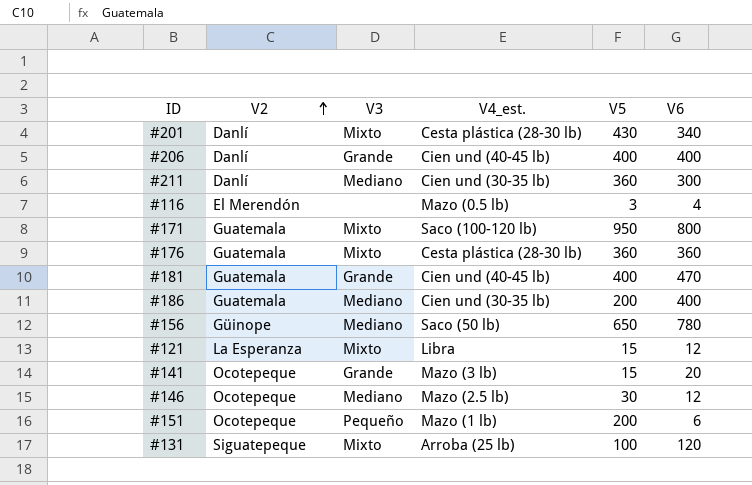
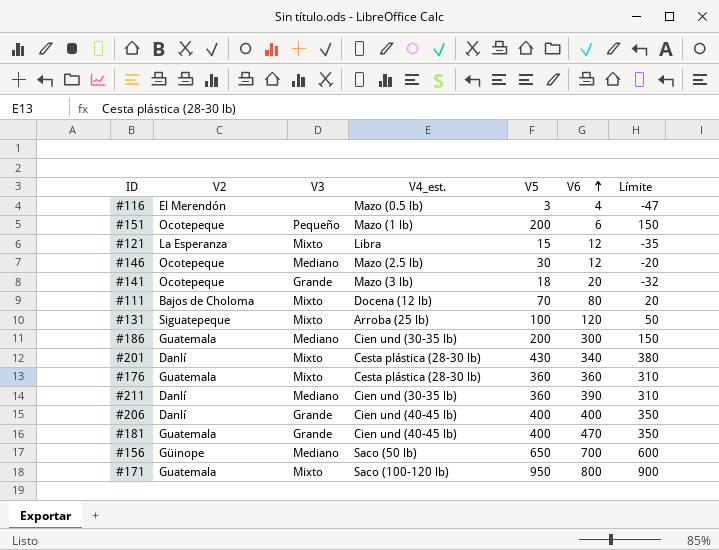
row order: V2 ascending -> V6 ascending
column Límite | formula: none -> [V5] - 50
#141 | V5: 15 -> 18
row #111: none -> Bajos de Choloma | Mixto | Docena (12 lb) | 70 | 80 | 20
#186 | V6: 400 -> 300
#211 | V6: 300 -> 390
#156 | V6: 780 -> 700

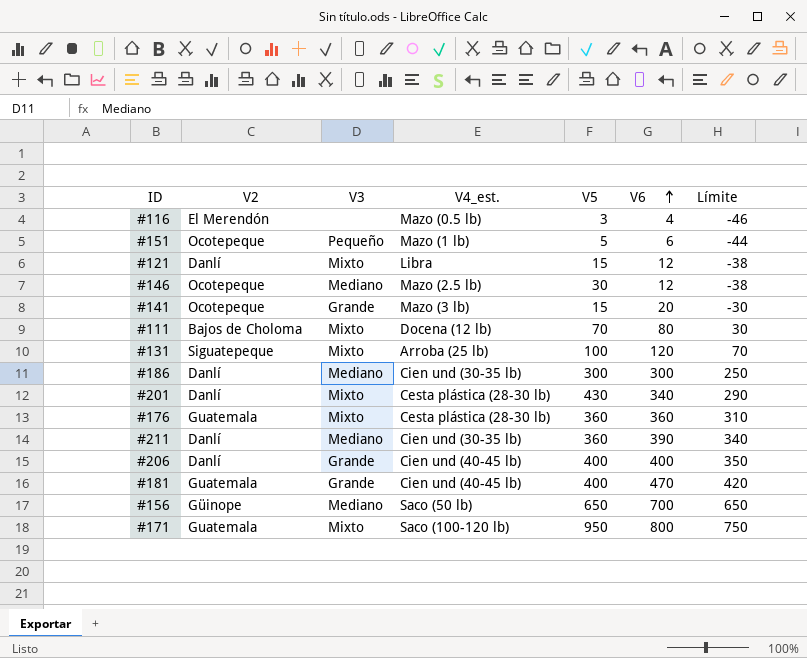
column Límite | formula: [V5] - 50 -> [V6] - 50
#151 | V5: 200 -> 5
#121 | V2: La Esperanza -> Danlí
#141 | V5: 18 -> 15
#186 | V2: Guatemala -> Danlí
#186 | V5: 200 -> 300

